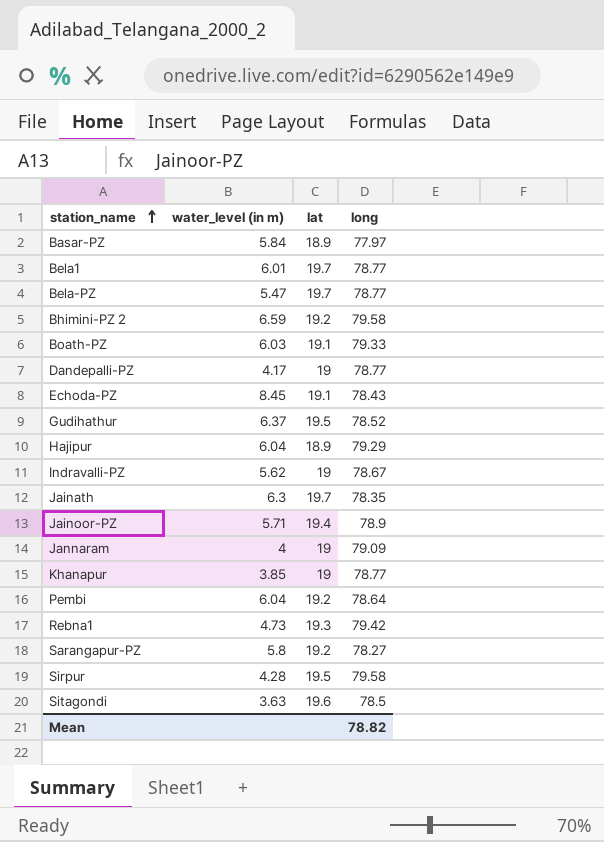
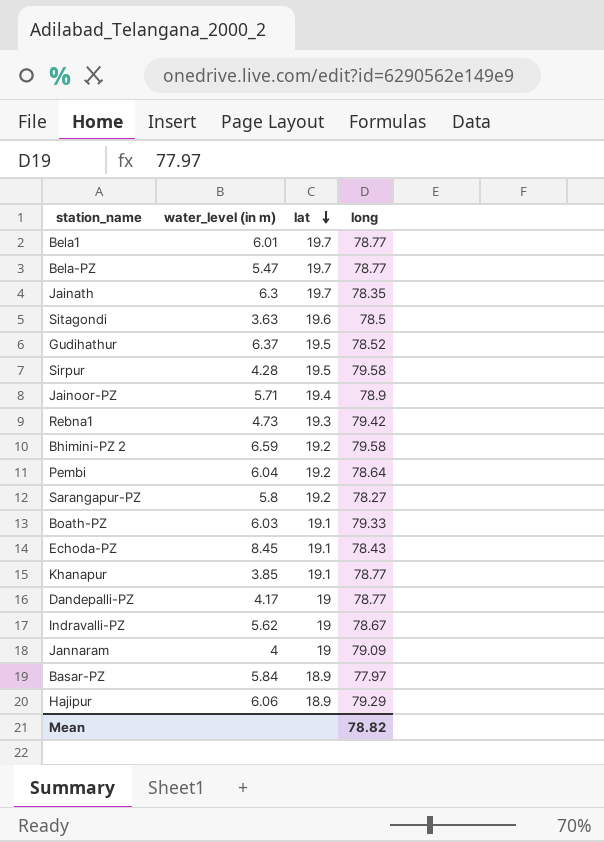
row order: station_name ascending -> lat descending
Khanapur | lat: 19 -> 19.1
Hajipur | water_level (in m): 6.04 -> 6.06

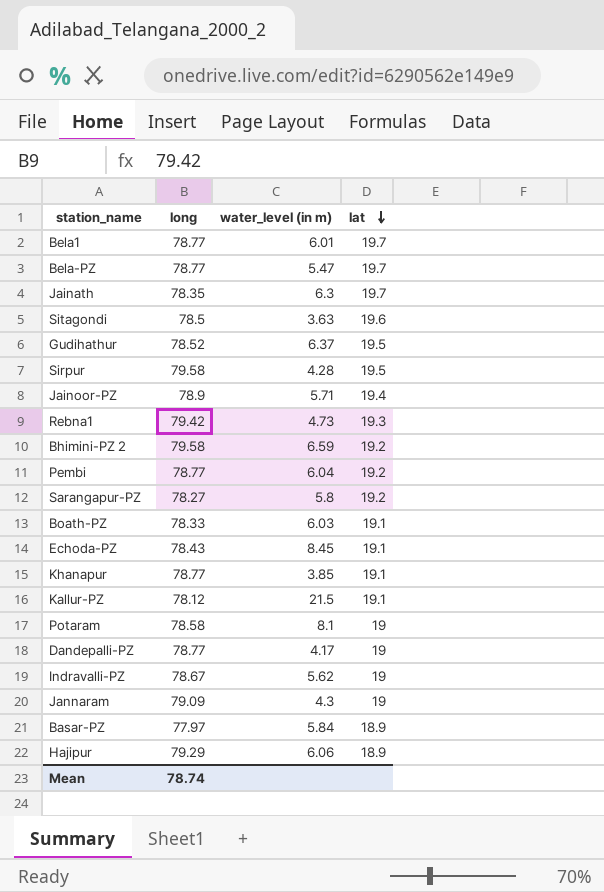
column long | position: 4 -> 2
Pembi | long: 78.64 -> 78.77
Boath-PZ | long: 79.33 -> 78.33
row Kallur-PZ: none -> 78.12 | 21.5 | 19.1
row Potaram: none -> 78.58 | 8.1 | 19
Jannaram | water_level (in m): 4 -> 4.3
Mean | long: 78.82 -> 78.74

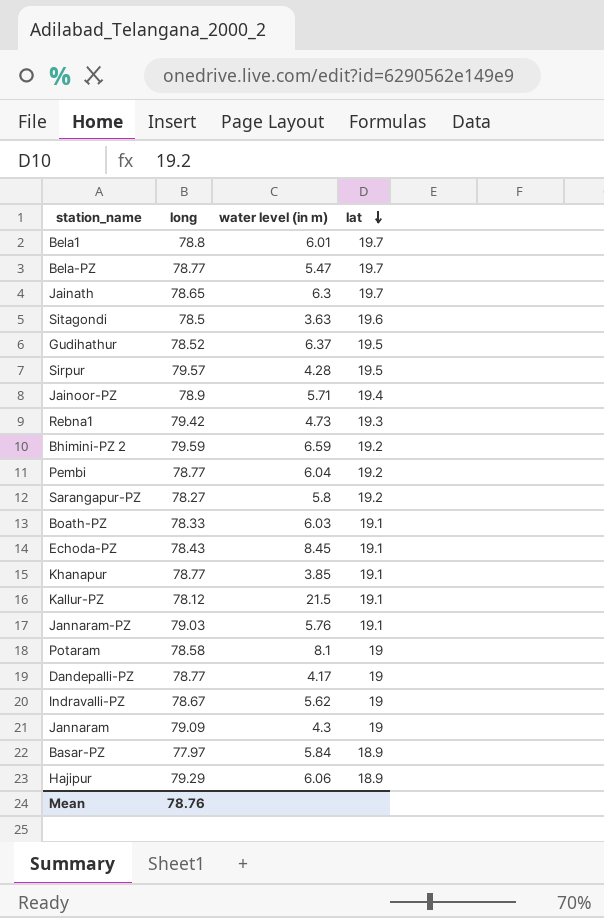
column name: water_level (in m) -> water level (in m)
Bela1 | long: 78.77 -> 78.8
Jainath | long: 78.35 -> 78.65
Sirpur | long: 79.58 -> 79.57
Bhimini-PZ 2 | long: 79.58 -> 79.59
row Jannaram-PZ: none -> 79.03 | 5.76 | 19.1
Mean | long: 78.74 -> 78.76

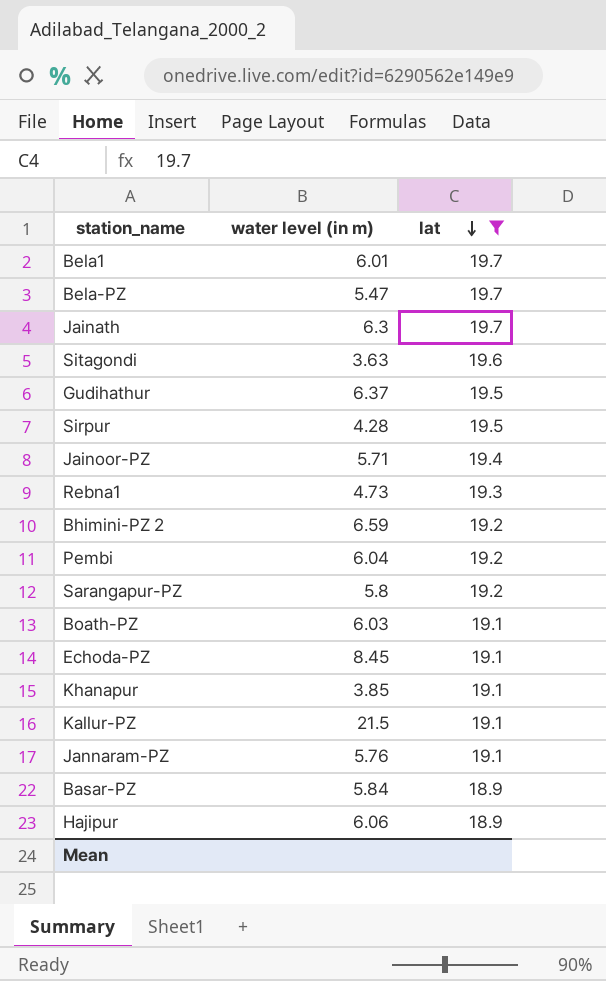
filter: none -> lat != 19
column long | position: 2 -> none

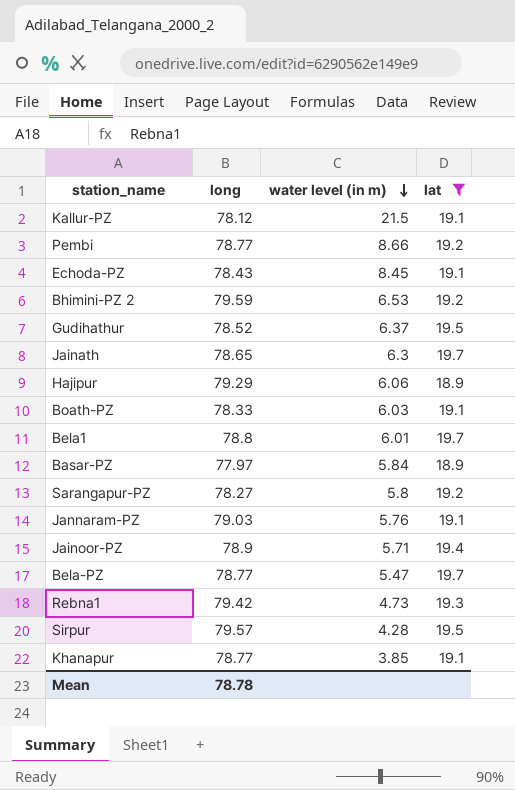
row order: lat descending -> water level (in m) descending
column long | position: none -> 2
row Sitagondi: 3.63 | 19.6 -> none
Pembi | water level (in m): 6.04 -> 8.66
Bhimini-PZ 2 | water level (in m): 6.59 -> 6.53

